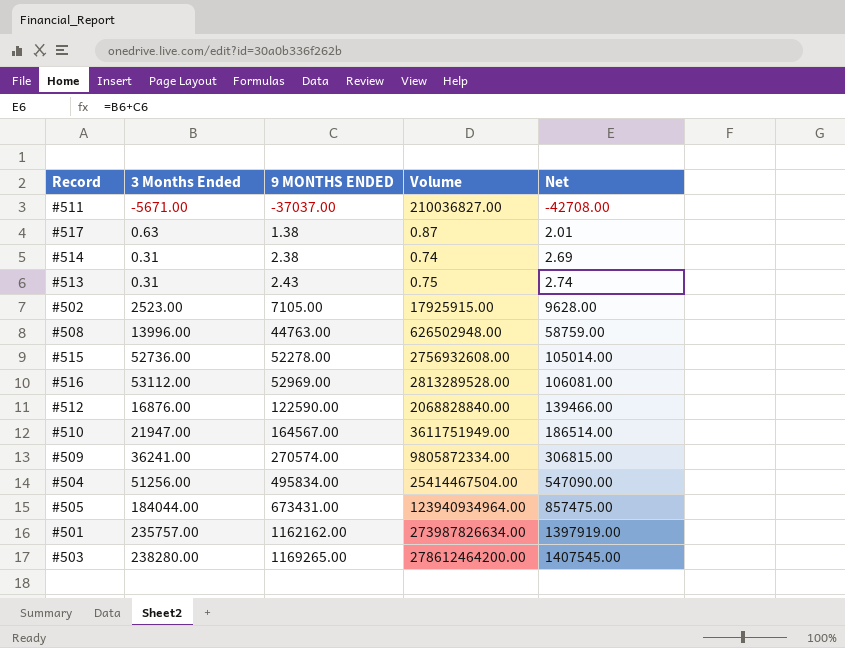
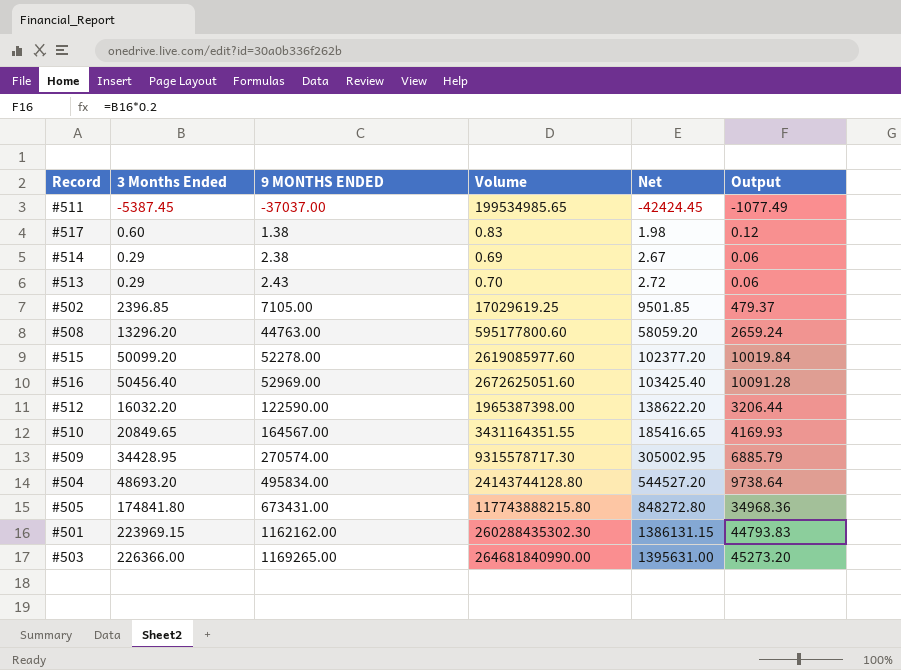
column Output | formula: none -> [3 Months Ended] * 0.2
#511 | 3 Months Ended: -5671.00 -> -5387.45
#511 | Volume: 210036827.00 -> 199534985.65
#511 | Net: -42708.00 -> -42424.45
#517 | 3 Months Ended: 0.63 -> 0.60
#517 | Volume: 0.87 -> 0.83
#517 | Net: 2.01 -> 1.98
#514 | 3 Months Ended: 0.31 -> 0.29
#514 | Volume: 0.74 -> 0.69
#514 | Net: 2.69 -> 2.67
#513 | 3 Months Ended: 0.31 -> 0.29
#513 | Volume: 0.75 -> 0.70
#513 | Net: 2.74 -> 2.72
#502 | 3 Months Ended: 2523.00 -> 2396.85
#502 | Volume: 17925915.00 -> 17029619.25
#502 | Net: 9628.00 -> 9501.85
#508 | 3 Months Ended: 13996.00 -> 13296.20
#508 | Volume: 626502948.00 -> 595177800.60
#508 | Net: 58759.00 -> 58059.20
#515 | 3 Months Ended: 52736.00 -> 50099.20
#515 | Volume: 2756932608.00 -> 2619085977.60
#515 | Net: 105014.00 -> 102377.20
#516 | 3 Months Ended: 53112.00 -> 50456.40
#516 | Volume: 2813289528.00 -> 2672625051.60
#516 | Net: 106081.00 -> 103425.40
#512 | 3 Months Ended: 16876.00 -> 16032.20
#512 | Volume: 2068828840.00 -> 1965387398.00
#512 | Net: 139466.00 -> 138622.20
#510 | 3 Months Ended: 21947.00 -> 20849.65
#510 | Volume: 3611751949.00 -> 3431164351.55
#510 | Net: 186514.00 -> 185416.65
#509 | 3 Months Ended: 36241.00 -> 34428.95
#509 | Volume: 9805872334.00 -> 9315578717.30
#509 | Net: 306815.00 -> 305002.95
#504 | 3 Months Ended: 51256.00 -> 48693.20
#504 | Volume: 25414467504.00 -> 24143744128.80
#504 | Net: 547090.00 -> 544527.20
#505 | 3 Months Ended: 184044.00 -> 174841.80
#505 | Volume: 123940934964.00 -> 117743888215.80
#505 | Net: 857475.00 -> 848272.80
#501 | 3 Months Ended: 235757.00 -> 223969.15
#501 | Volume: 273987826634.00 -> 260288435302.30
#501 | Net: 1397919.00 -> 1386131.15
#503 | 3 Months Ended: 238280.00 -> 226366.00
#503 | Volume: 278612464200.00 -> 264681840990.00
#503 | Net: 1407545.00 -> 1395631.00

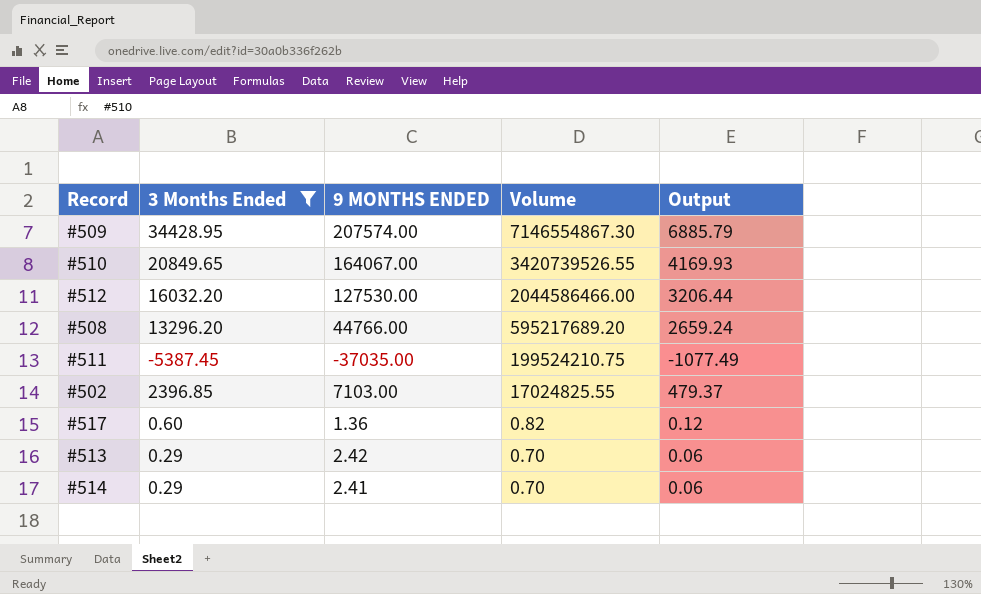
filter: none -> 3 Months Ended <= 34428.95
row order: 9 MONTHS ENDED ascending -> Volume descending
column Net | formula: [3 Months Ended] + [9 MONTHS ENDED] -> none
#509 | 9 MONTHS ENDED: 270574.00 -> 207574.00
#509 | Volume: 9315578717.30 -> 7146554867.30
#510 | 9 MONTHS ENDED: 164567.00 -> 164067.00
#510 | Volume: 3431164351.55 -> 3420739526.55
#512 | 9 MONTHS ENDED: 122590.00 -> 127530.00
#512 | Volume: 1965387398.00 -> 2044586466.00
#508 | 9 MONTHS ENDED: 44763.00 -> 44766.00
#508 | Volume: 595177800.60 -> 595217689.20
#511 | 9 MONTHS ENDED: -37037.00 -> -37035.00
#511 | Volume: 199534985.65 -> 199524210.75
#502 | 9 MONTHS ENDED: 7105.00 -> 7103.00
#502 | Volume: 17029619.25 -> 17024825.55
#517 | 9 MONTHS ENDED: 1.38 -> 1.36
#517 | Volume: 0.83 -> 0.82
#513 | 9 MONTHS ENDED: 2.43 -> 2.42
#514 | 9 MONTHS ENDED: 2.38 -> 2.41
#514 | Volume: 0.69 -> 0.70

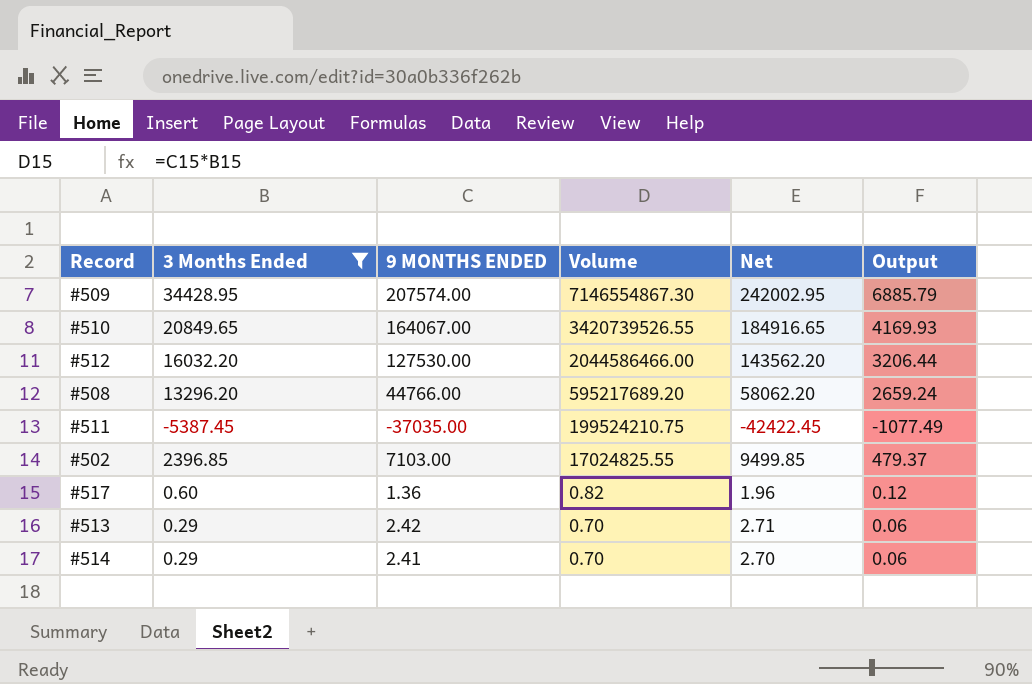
column Net | formula: none -> [3 Months Ended] + [9 MONTHS ENDED]

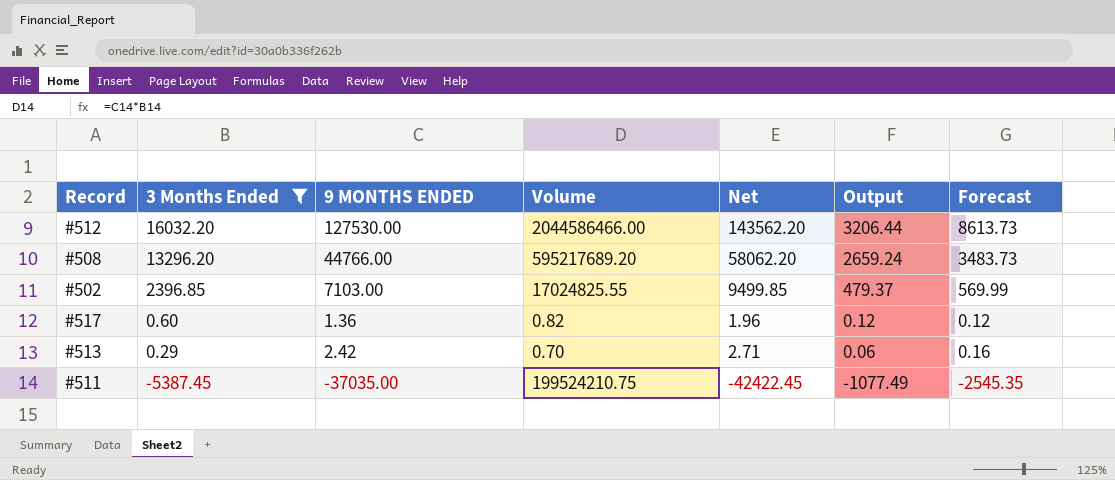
row order: Volume descending -> 3 Months Ended descending
column Forecast | formula: none -> [Net] * 0.06
row #509: 34428.95 | 207574.00 | 7146554867.30 | 242002.95 | 6885.79 -> none
row #510: 20849.65 | 164067.00 | 3420739526.55 | 184916.65 | 4169.93 -> none
row #514: 0.29 | 2.41 | 0.70 | 2.70 | 0.06 -> none

